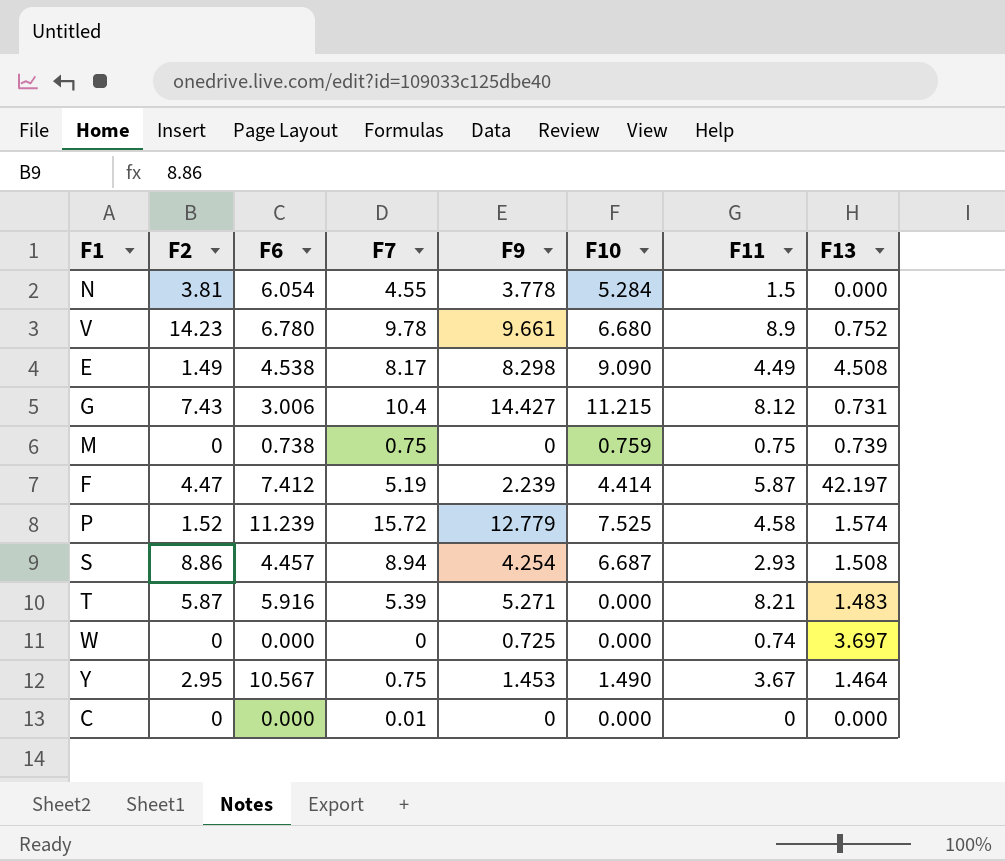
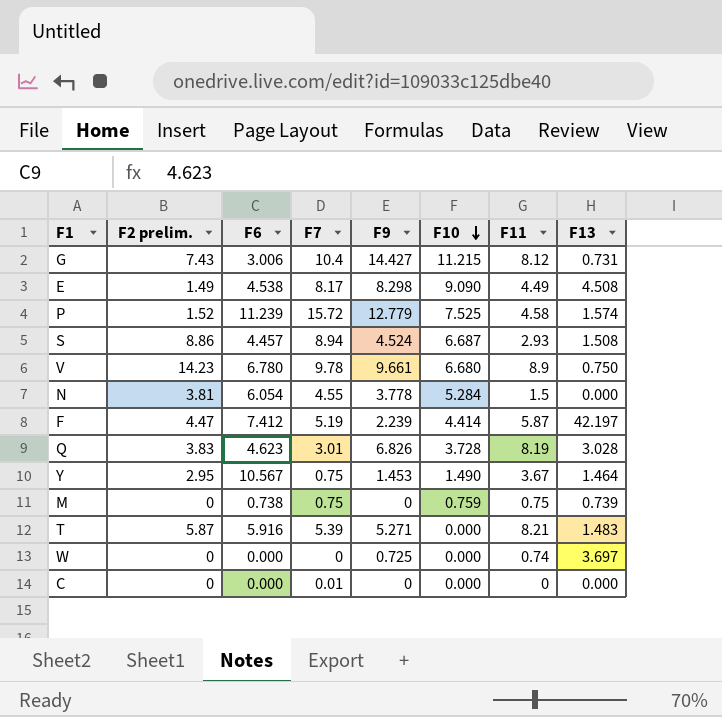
row order: none -> F10 descending
column name: F2 -> F2 prelim.
S | F9: 4.254 -> 4.524
V | F13: 0.752 -> 0.750
row Q: none -> 3.83 | 4.623 | 3.01 | 6.826 | 3.728 | 8.19 | 3.028

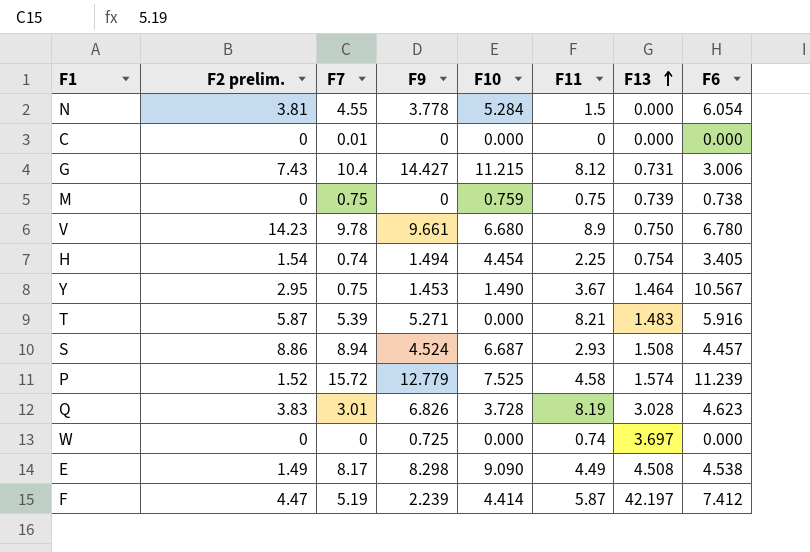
row order: F10 descending -> F13 ascending
column F6 | position: 3 -> 8
row H: none -> 1.54 | 0.74 | 1.494 | 4.454 | 2.25 | 0.754 | 3.405

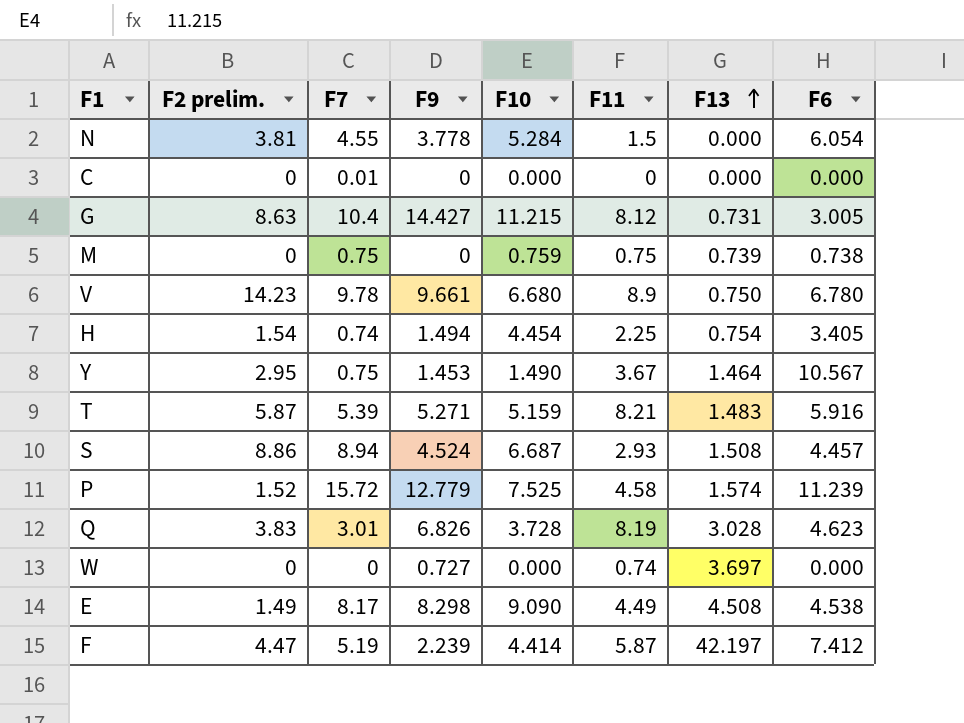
G | F2 prelim.: 7.43 -> 8.63
G | F6: 3.006 -> 3.005
T | F10: 0.000 -> 5.159
W | F9: 0.725 -> 0.727

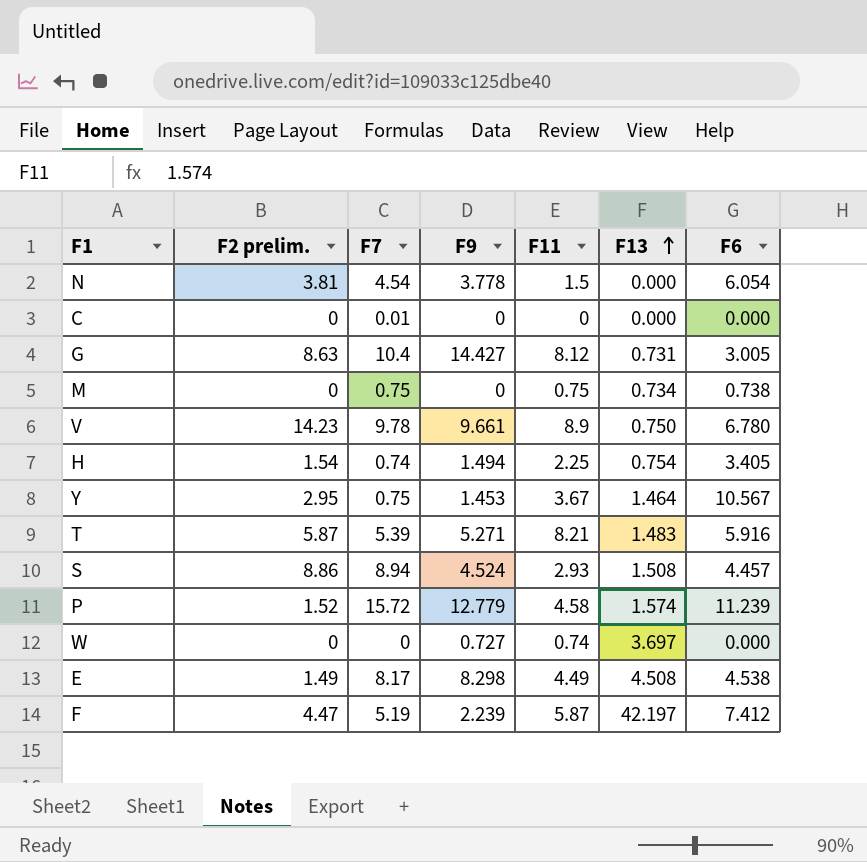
column F10 | position: 5 -> none
row Q: 3.83 | 3.01 | 6.826 | 3.728 | 8.19 | 3.028 | 4.623 -> none
N | F7: 4.55 -> 4.54
M | F13: 0.739 -> 0.734

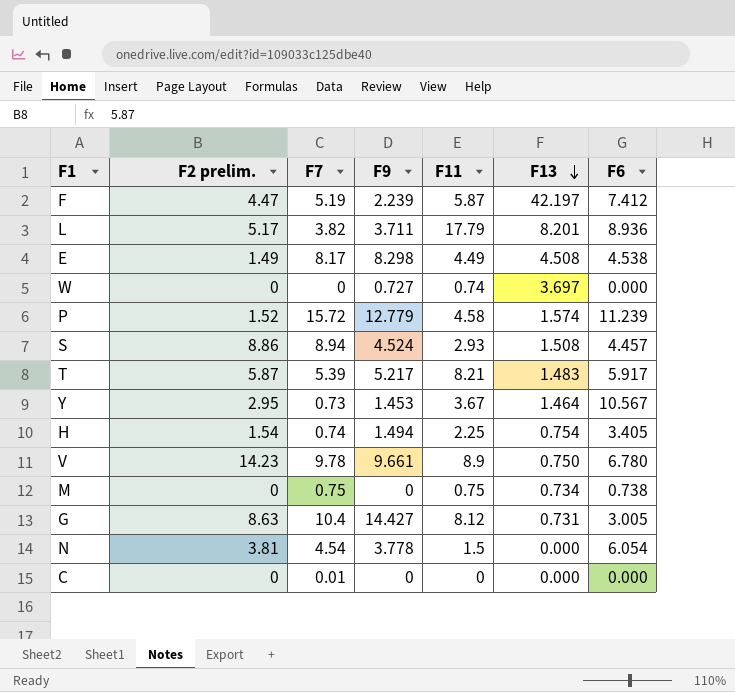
row order: F13 ascending -> F13 descending
row L: none -> 5.17 | 3.82 | 3.711 | 17.79 | 8.201 | 8.936
T | F9: 5.271 -> 5.217
T | F6: 5.916 -> 5.917
Y | F7: 0.75 -> 0.73

